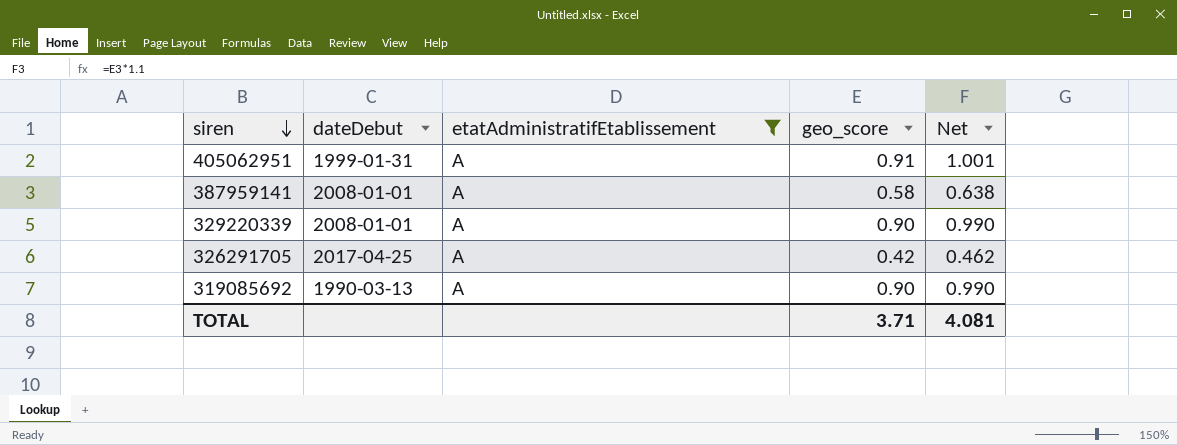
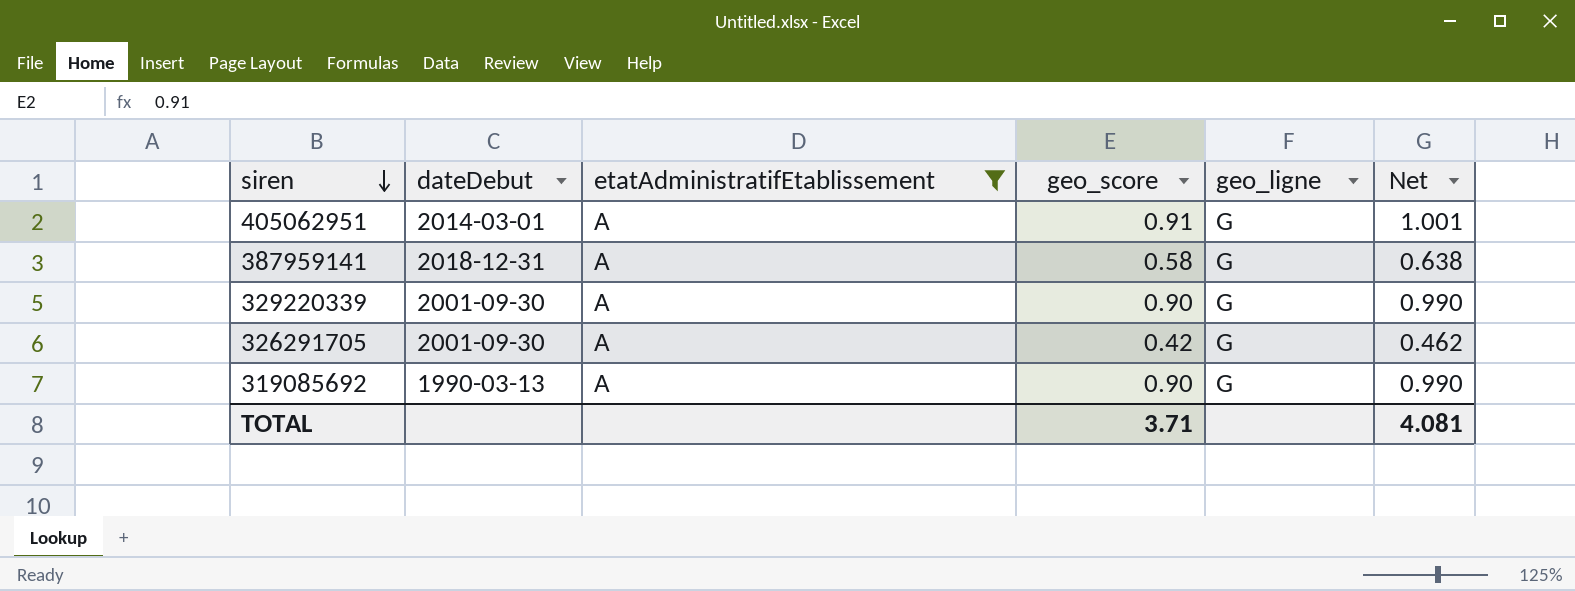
column geo_ligne | position: none -> 5
405062951 | dateDebut: 1999-01-31 -> 2014-03-01
387959141 | dateDebut: 2008-01-01 -> 2018-12-31
329220339 | dateDebut: 2008-01-01 -> 2001-09-30
326291705 | dateDebut: 2017-04-25 -> 2001-09-30

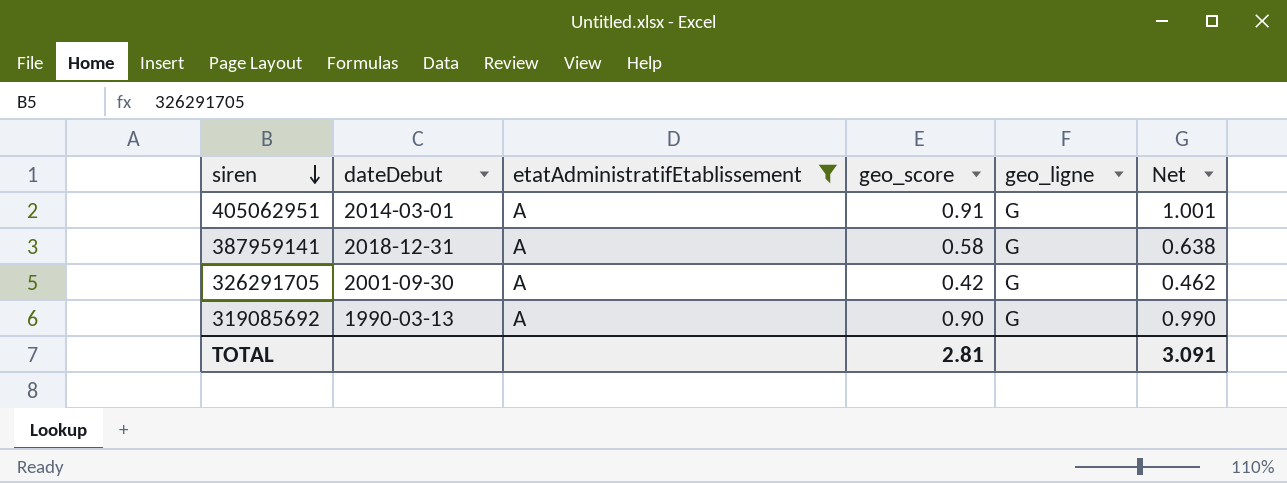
row 329220339: 2001-09-30 | A | 0.90 | G | 0.990 -> none
TOTAL | geo_score: 3.71 -> 2.81
TOTAL | Net: 4.081 -> 3.091

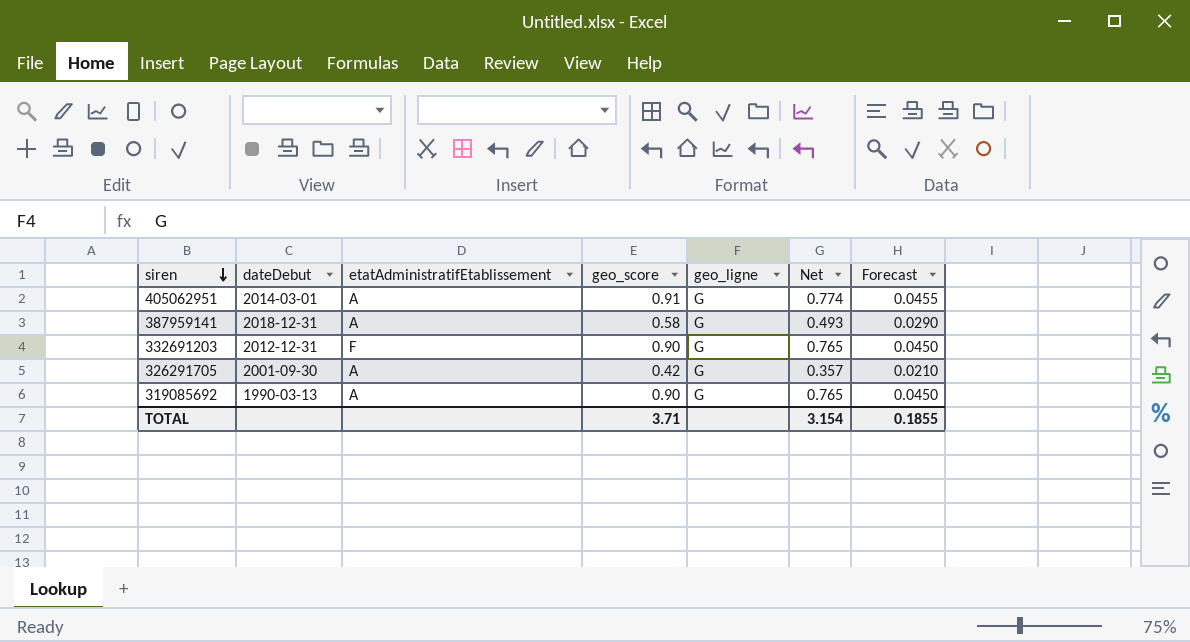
filter: etatAdministratifEtablissement = A -> none
column Net | formula: [geo_score] * 1.1 -> [geo_score] * 0.85
column Forecast | formula: none -> [geo_score] * 0.05
TOTAL | geo_score: 2.81 -> 3.71
TOTAL | Net: 3.091 -> 3.154

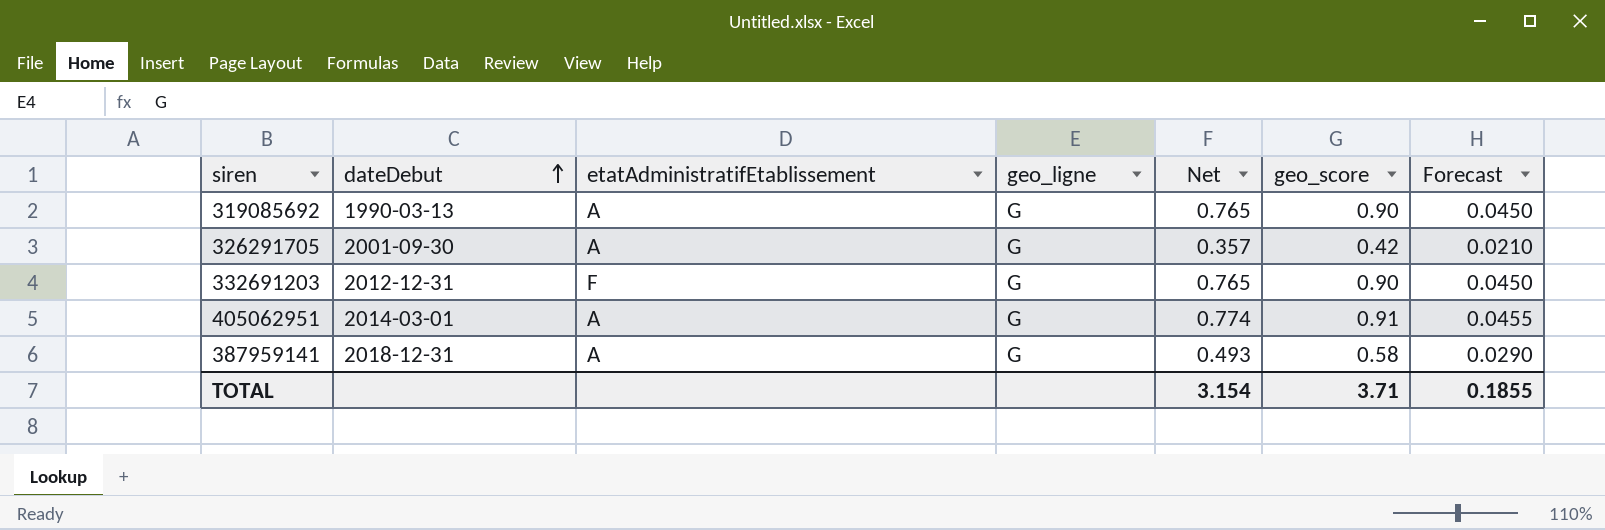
row order: siren descending -> dateDebut ascending
column geo_score | position: 4 -> 6

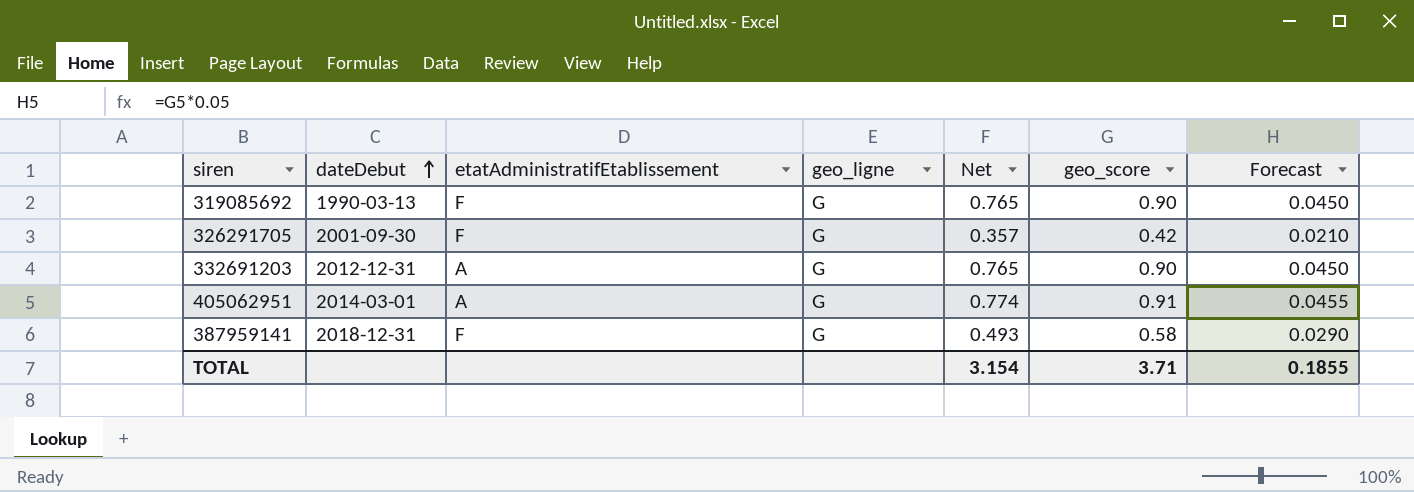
319085692 | etatAdministratifEtablissement: A -> F
326291705 | etatAdministratifEtablissement: A -> F
332691203 | etatAdministratifEtablissement: F -> A
387959141 | etatAdministratifEtablissement: A -> F

